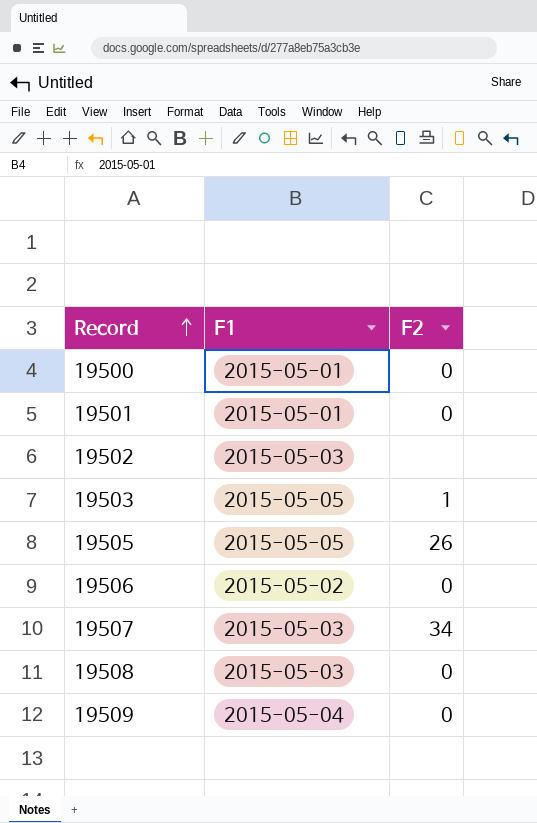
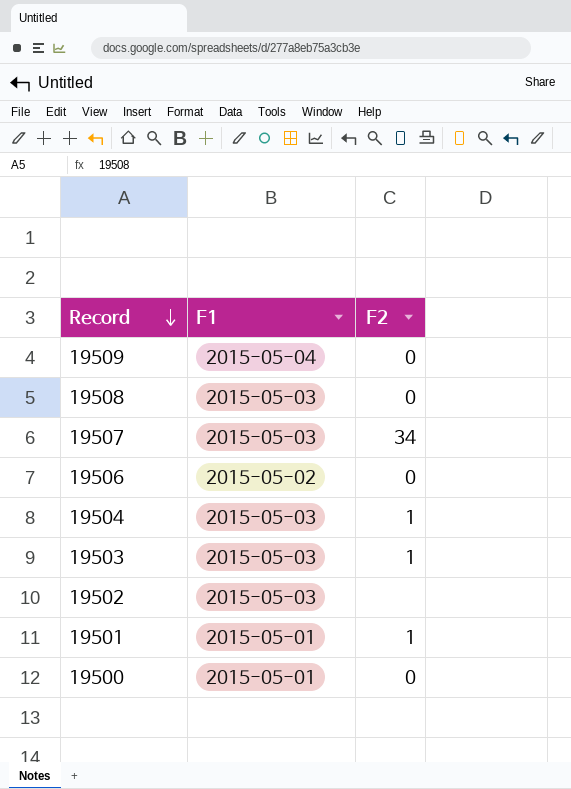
row order: Record ascending -> Record descending
row 19505: 2015-05-05 | 26 -> none
row 19504: none -> 2015-05-03 | 1
19503 | F1: 2015-05-05 -> 2015-05-03
19501 | F2: 0 -> 1

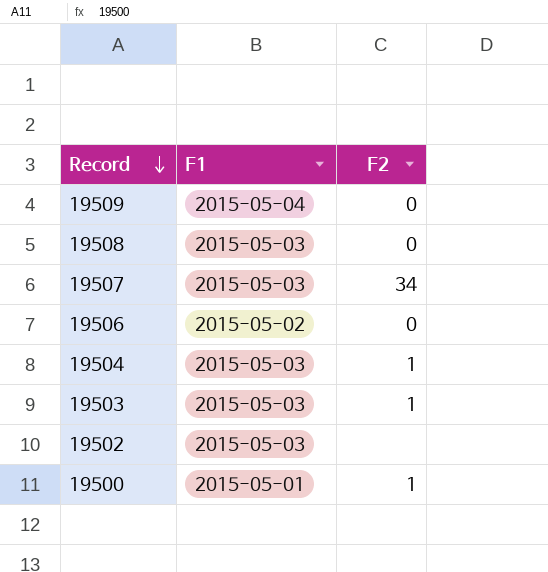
row 19501: 2015-05-01 | 1 -> none
19500 | F2: 0 -> 1

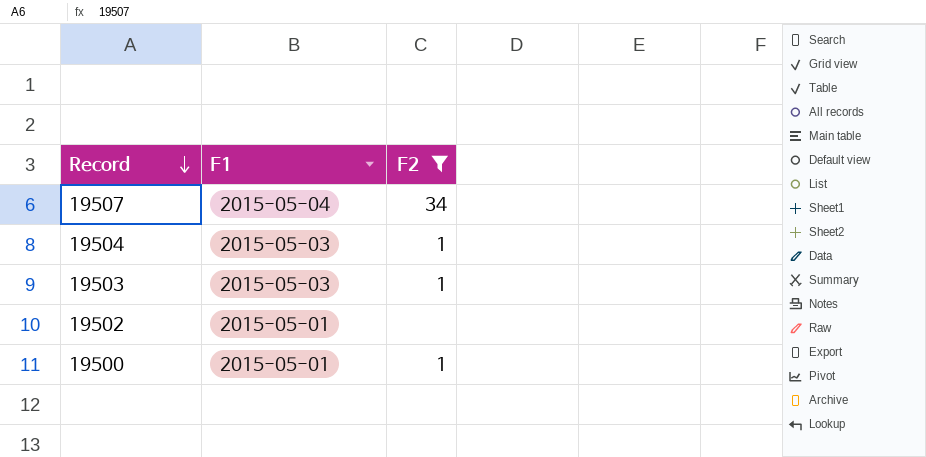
filter: none -> F2 != 0
19507 | F1: 2015-05-03 -> 2015-05-04
19502 | F1: 2015-05-03 -> 2015-05-01

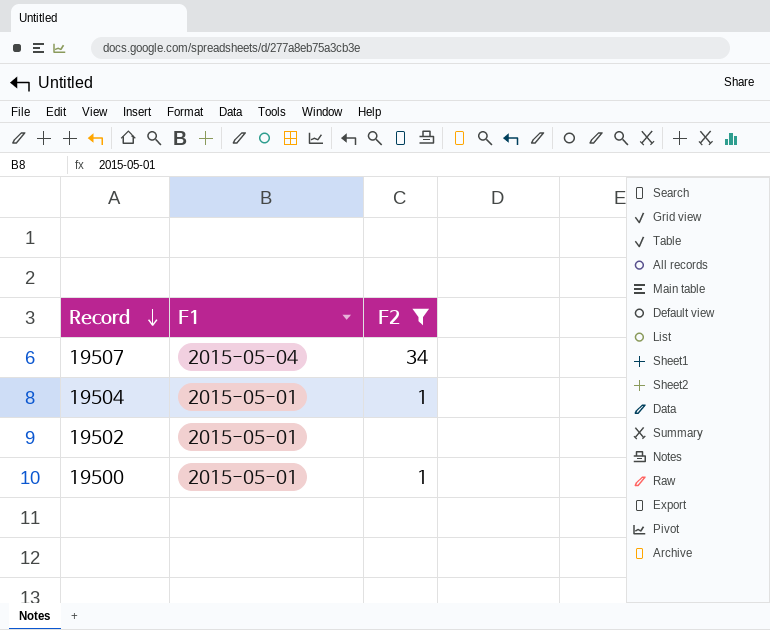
row 19503: 2015-05-03 | 1 -> none
19504 | F1: 2015-05-03 -> 2015-05-01

